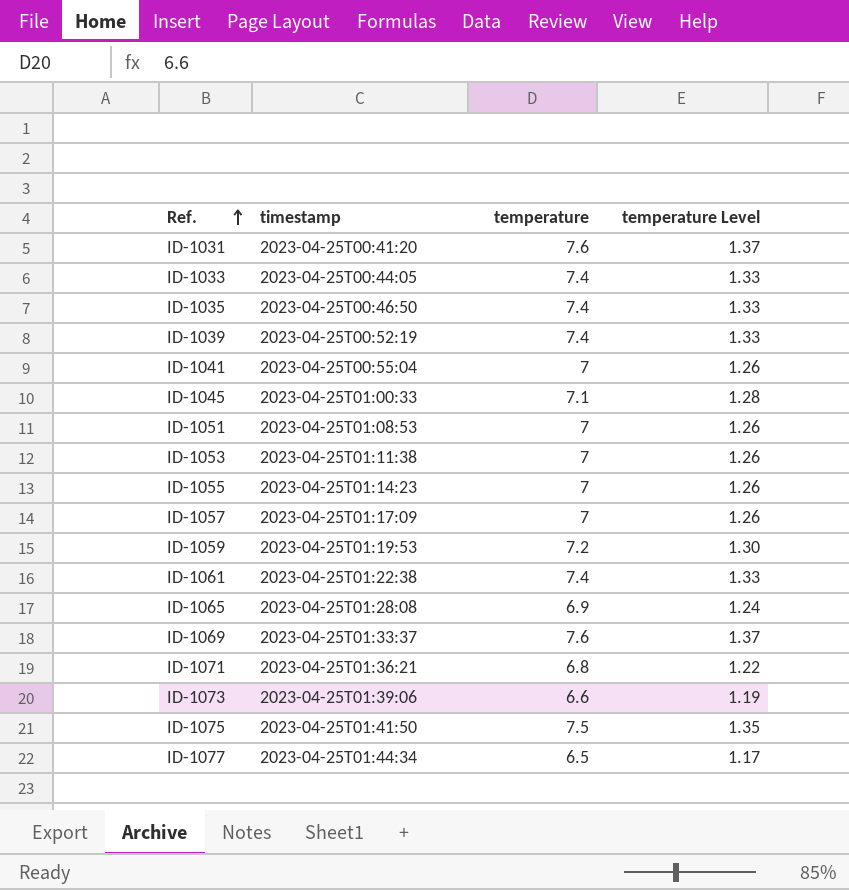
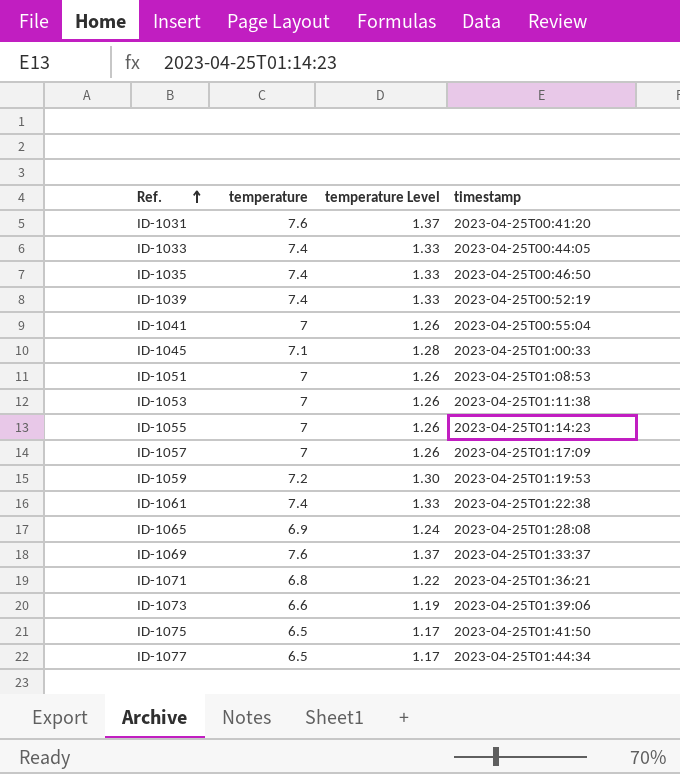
column timestamp | position: 2 -> 4
ID-1075 | temperature: 7.5 -> 6.5
ID-1075 | temperature Level: 1.35 -> 1.17

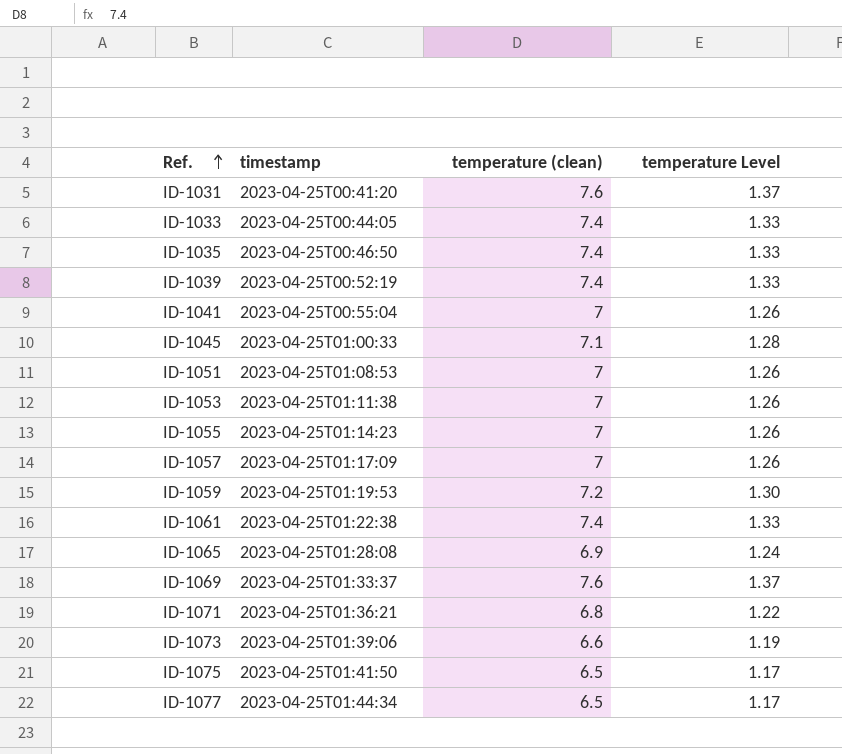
column timestamp | position: 4 -> 2
column name: temperature -> temperature (clean)

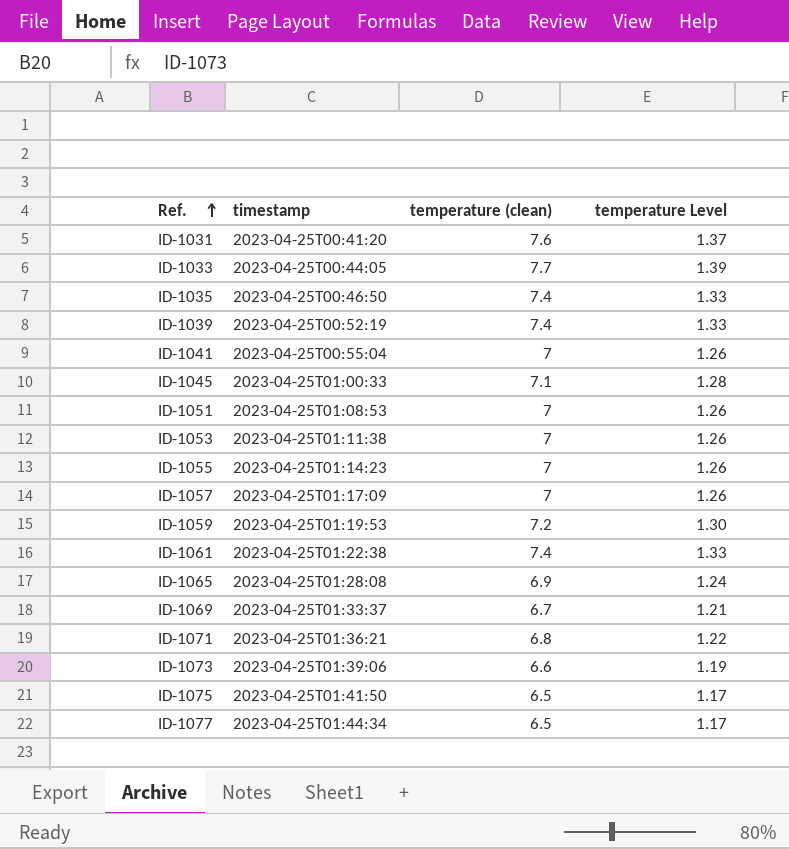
ID-1033 | temperature (clean): 7.4 -> 7.7
ID-1033 | temperature Level: 1.33 -> 1.39
ID-1069 | temperature (clean): 7.6 -> 6.7
ID-1069 | temperature Level: 1.37 -> 1.21

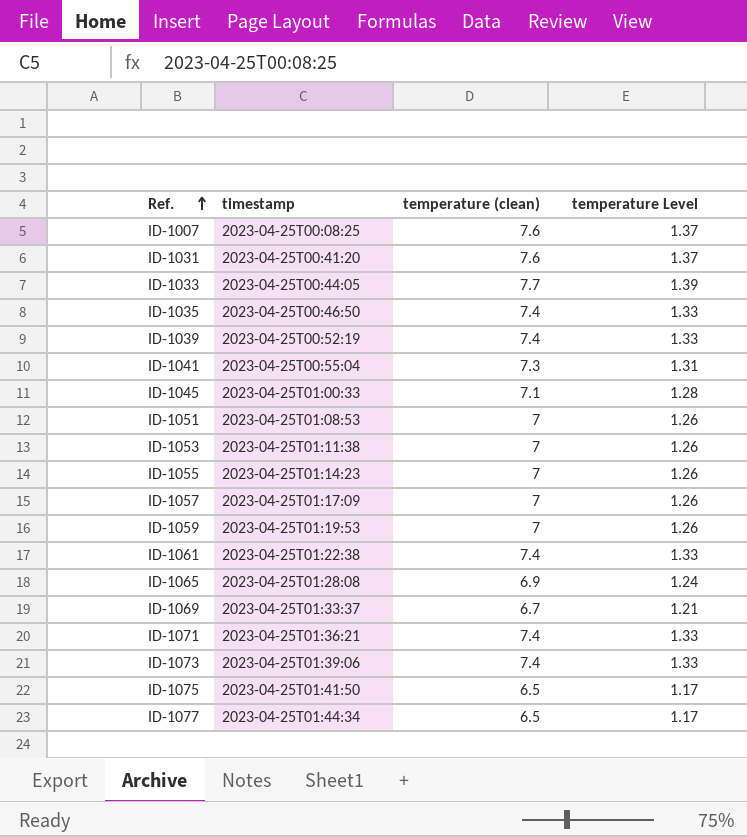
row ID-1007: none -> 2023-04-25T00:08:25 | 7.6 | 1.37
ID-1041 | temperature (clean): 7 -> 7.3
ID-1041 | temperature Level: 1.26 -> 1.31
ID-1059 | temperature (clean): 7.2 -> 7
ID-1059 | temperature Level: 1.30 -> 1.26
ID-1071 | temperature (clean): 6.8 -> 7.4
ID-1071 | temperature Level: 1.22 -> 1.33
ID-1073 | temperature (clean): 6.6 -> 7.4
ID-1073 | temperature Level: 1.19 -> 1.33

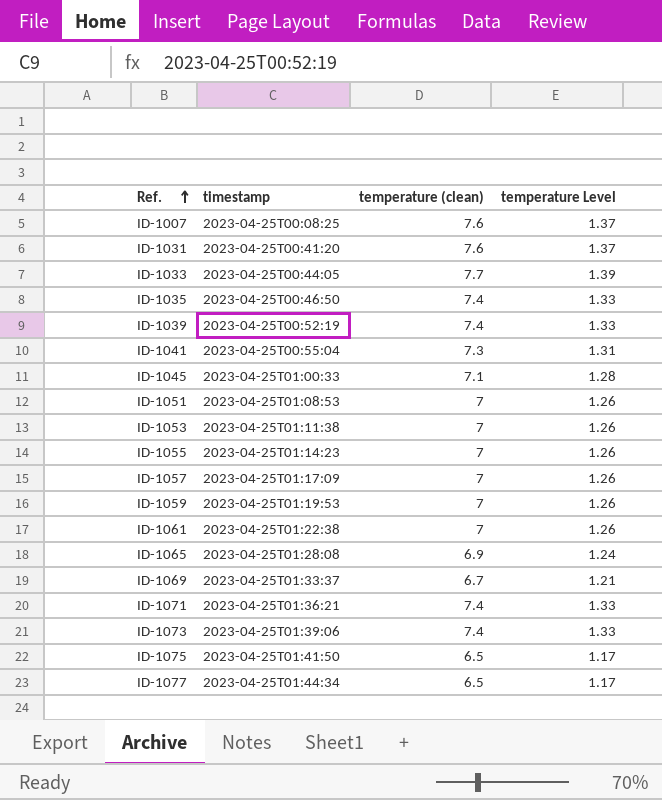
ID-1061 | temperature (clean): 7.4 -> 7
ID-1061 | temperature Level: 1.33 -> 1.26

